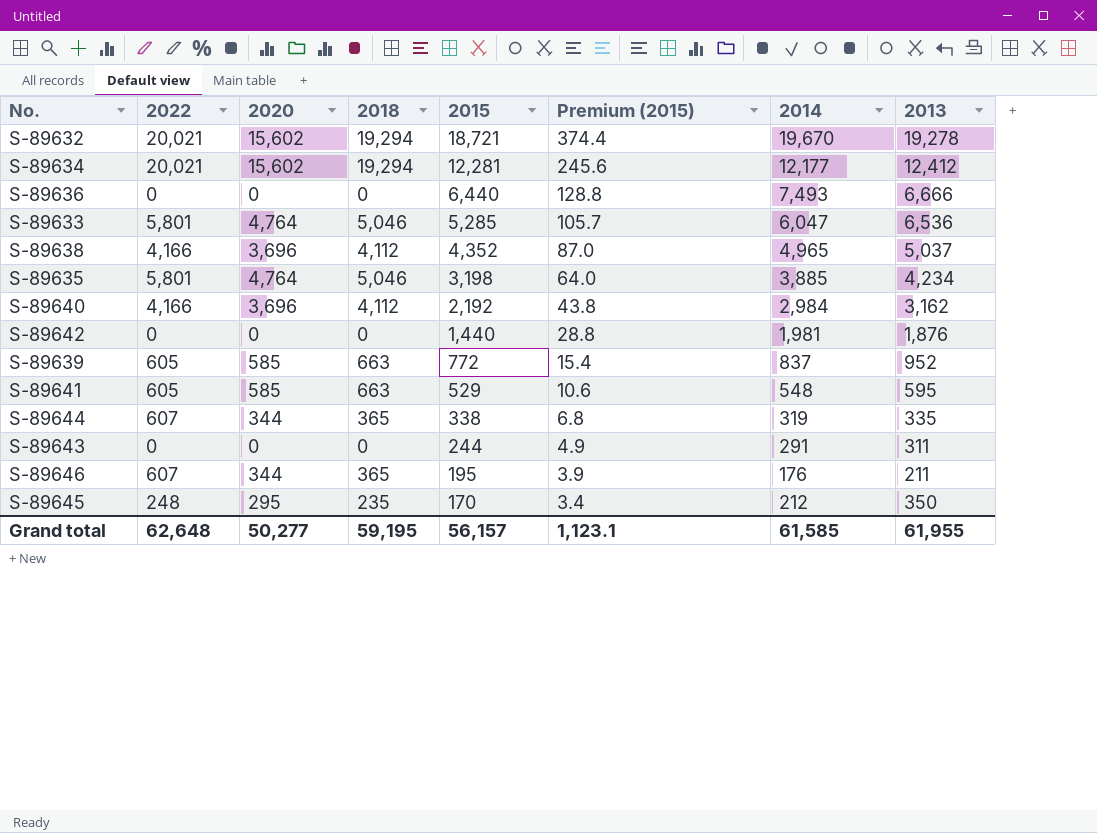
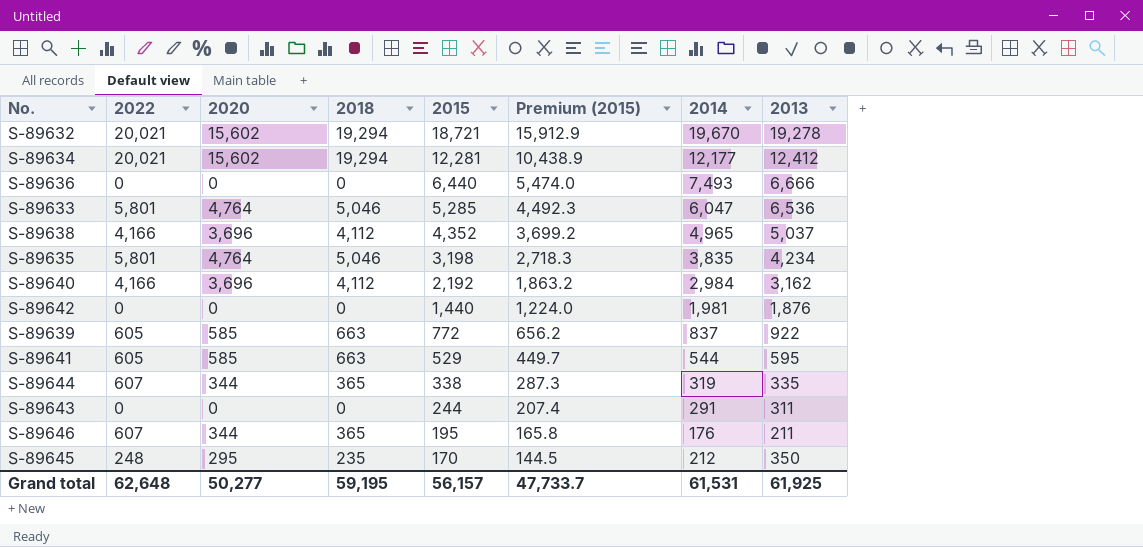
column Premium (2015) | formula: [2015] * 0.02 -> [2015] * 0.85
S-89635 | 2014: 3,885 -> 3,835
S-89639 | 2013: 952 -> 922
S-89641 | 2014: 548 -> 544
Grand total | Premium (2015): 1,123.1 -> 47,733.7
Grand total | 2014: 61,585 -> 61,531
Grand total | 2013: 61,955 -> 61,925

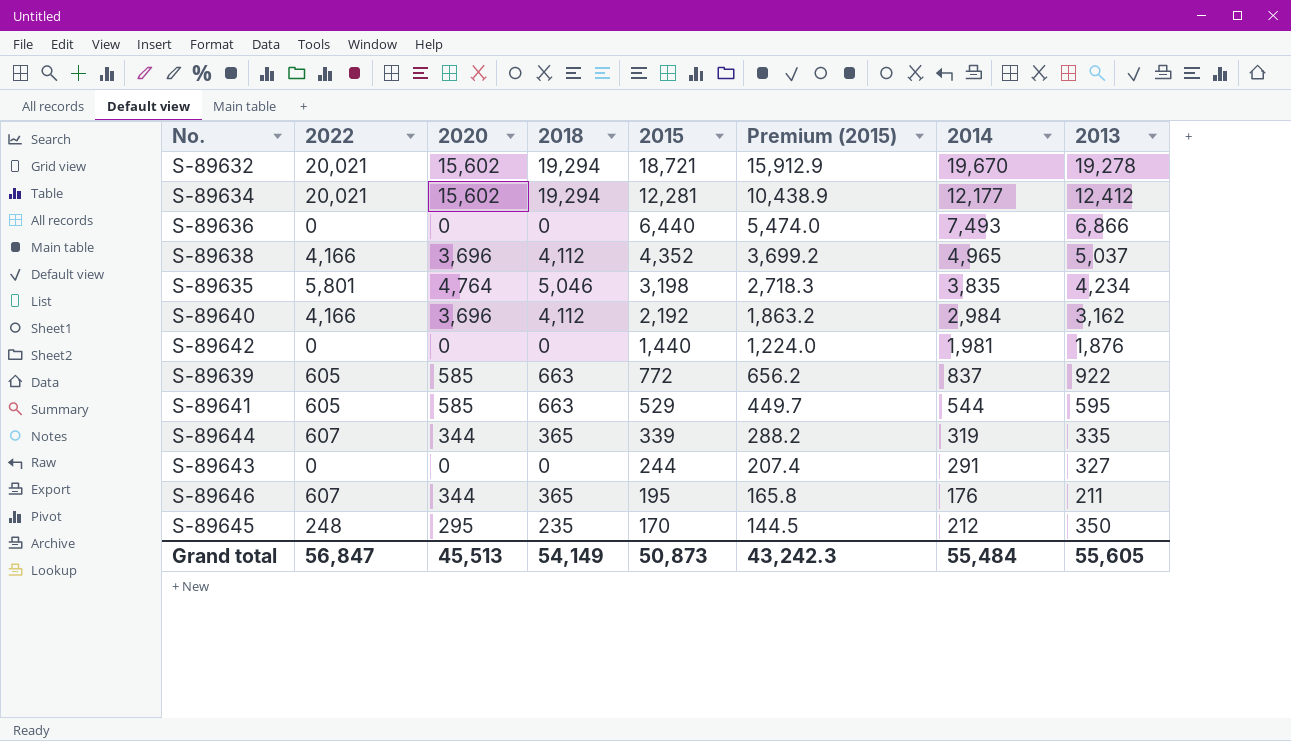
row S-89633: 5,801 | 4,764 | 5,046 | 5,285 | 4,492.3 | 6,047 | 6,536 -> none
S-89636 | 2013: 6,666 -> 6,866
S-89644 | 2015: 338 -> 339
S-89644 | Premium (2015): 287.3 -> 288.2
S-89643 | 2013: 311 -> 327
Grand total | 2022: 62,648 -> 56,847
Grand total | 2020: 50,277 -> 45,513
Grand total | 2018: 59,195 -> 54,149
Grand total | 2015: 56,157 -> 50,873
Grand total | Premium (2015): 47,733.7 -> 43,242.3
Grand total | 2014: 61,531 -> 55,484
Grand total | 2013: 61,925 -> 55,605

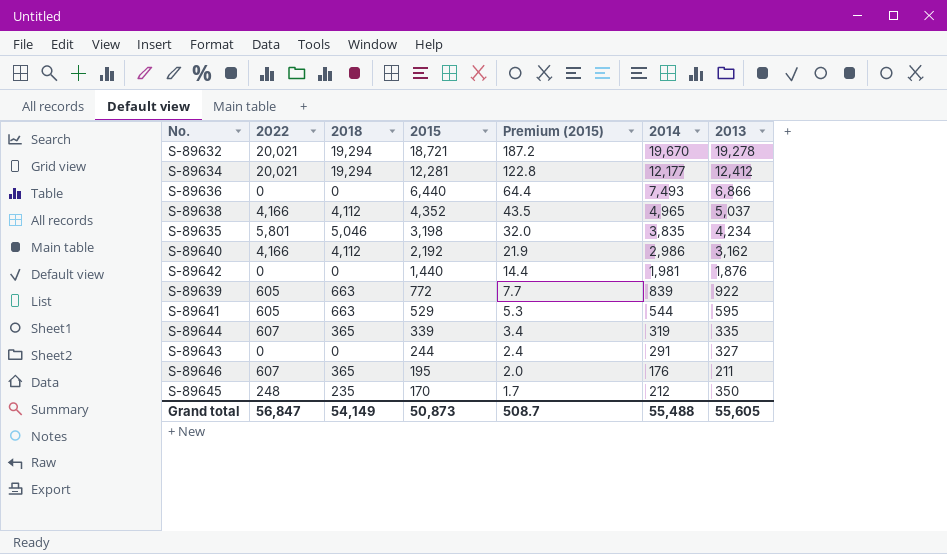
column 2020 | position: 3 -> none
column Premium (2015) | formula: [2015] * 0.85 -> [2015] * 0.01
S-89640 | 2014: 2,984 -> 2,986
S-89639 | 2014: 837 -> 839
Grand total | Premium (2015): 43,242.3 -> 508.7
Grand total | 2014: 55,484 -> 55,488

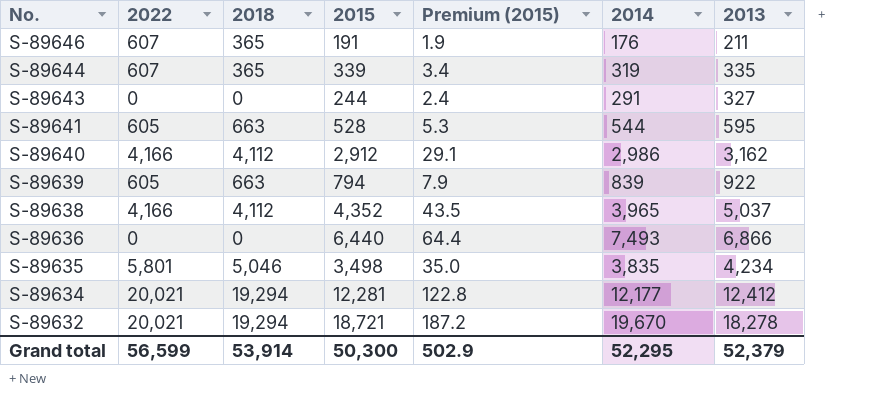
row order: 2015 descending -> No. descending
row S-89642: 0 | 0 | 1,440 | 14.4 | 1,981 | 1,876 -> none
row S-89645: 248 | 235 | 170 | 1.7 | 212 | 350 -> none
S-89646 | 2015: 195 -> 191
S-89646 | Premium (2015): 2.0 -> 1.9
S-89641 | 2015: 529 -> 528
S-89640 | 2015: 2,192 -> 2,912
S-89640 | Premium (2015): 21.9 -> 29.1
S-89639 | 2015: 772 -> 794
S-89639 | Premium (2015): 7.7 -> 7.9
S-89638 | 2014: 4,965 -> 3,965
S-89635 | 2015: 3,198 -> 3,498
S-89635 | Premium (2015): 32.0 -> 35.0
S-89632 | 2013: 19,278 -> 18,278
Grand total | 2022: 56,847 -> 56,599
Grand total | 2018: 54,149 -> 53,914
Grand total | 2015: 50,873 -> 50,300
Grand total | Premium (2015): 508.7 -> 502.9
Grand total | 2014: 55,488 -> 52,295
Grand total | 2013: 55,605 -> 52,379

